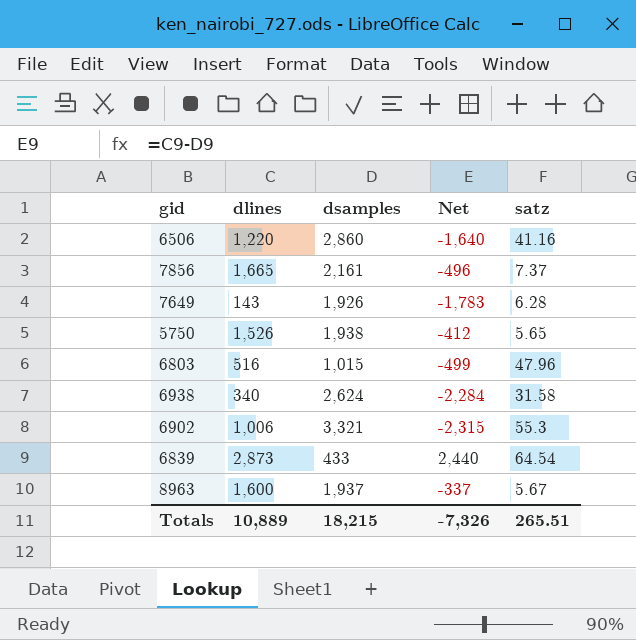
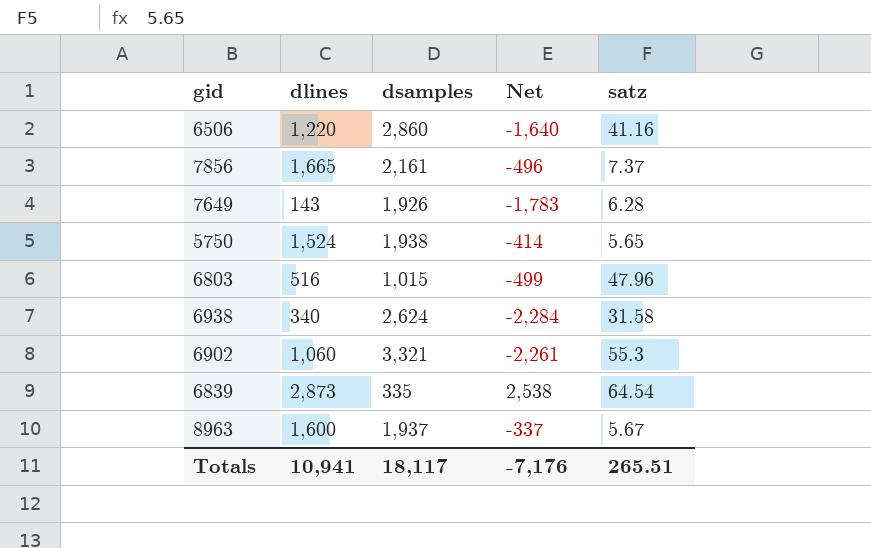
5750 | dlines: 1,526 -> 1,524
5750 | Net: -412 -> -414
6902 | dlines: 1,006 -> 1,060
6902 | Net: -2,315 -> -2,261
6839 | dsamples: 433 -> 335
6839 | Net: 2,440 -> 2,538
Totals | dlines: 10,889 -> 10,941
Totals | dsamples: 18,215 -> 18,117
Totals | Net: -7,326 -> -7,176

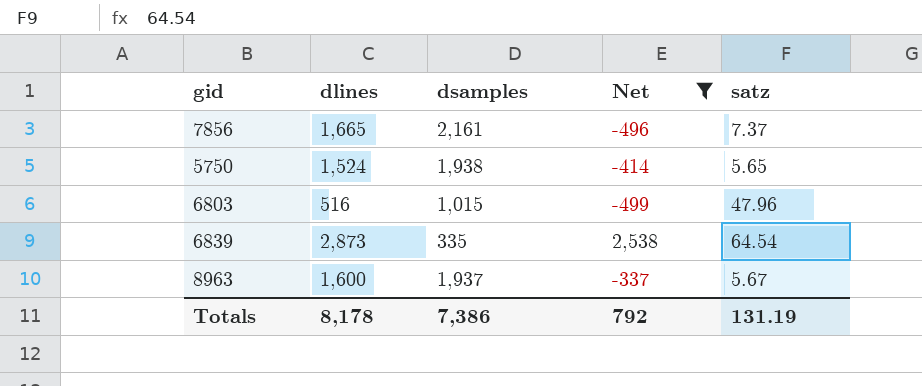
filter: none -> Net >= -499
Totals | dlines: 10,941 -> 8,178
Totals | dsamples: 18,117 -> 7,386
Totals | Net: -7,176 -> 792
Totals | satz: 265.51 -> 131.19

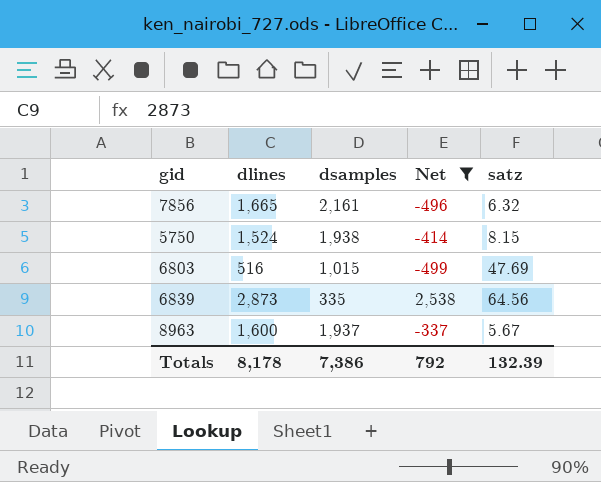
7856 | satz: 7.37 -> 6.32
5750 | satz: 5.65 -> 8.15
6803 | satz: 47.96 -> 47.69
6839 | satz: 64.54 -> 64.56
Totals | satz: 131.19 -> 132.39

